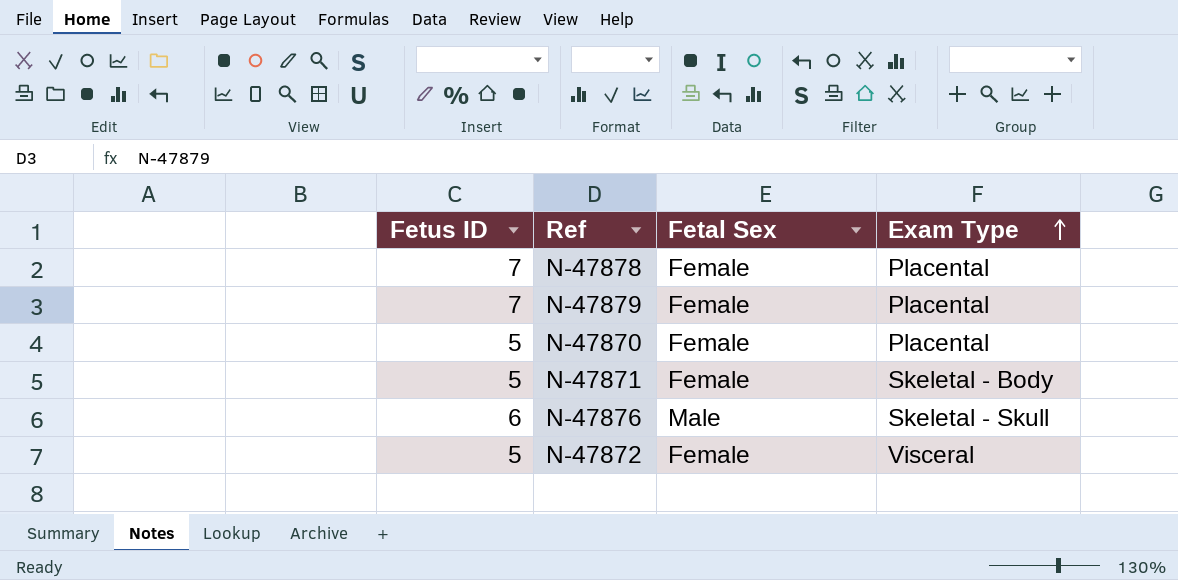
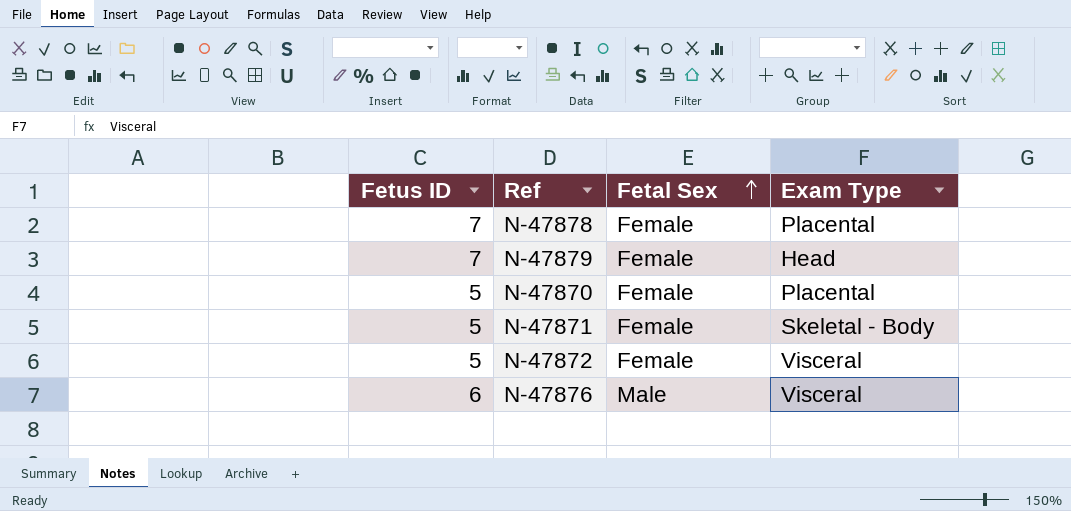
row order: Exam Type ascending -> Fetal Sex ascending
N-47879 | Exam Type: Placental -> Head
N-47876 | Exam Type: Skeletal - Skull -> Visceral

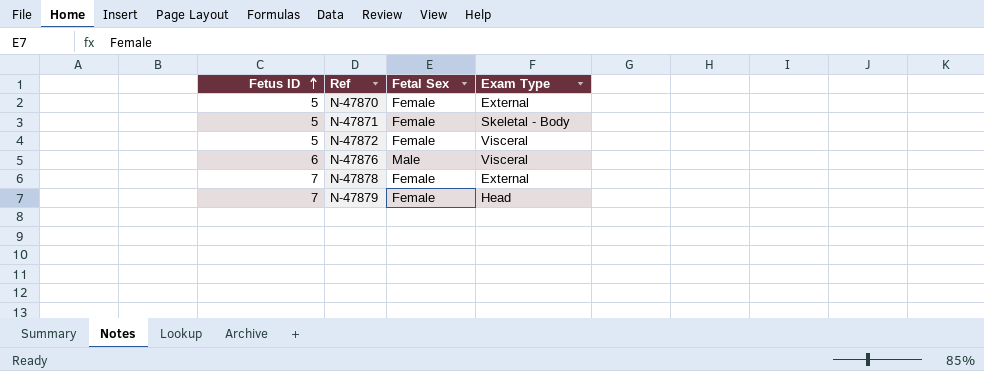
row order: Fetal Sex ascending -> Fetus ID ascending
N-47870 | Exam Type: Placental -> External
N-47878 | Exam Type: Placental -> External

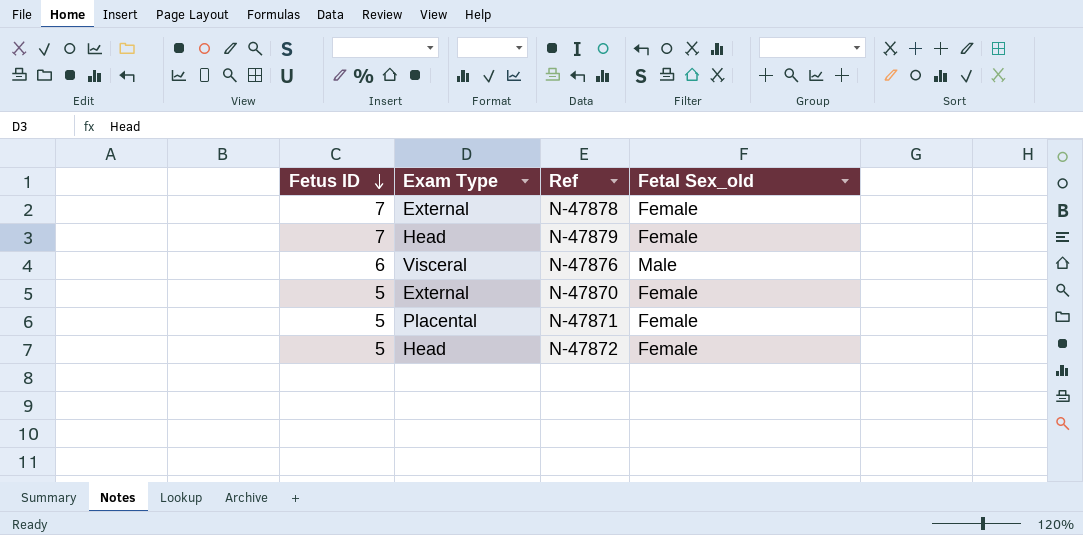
row order: Fetus ID ascending -> Fetus ID descending
column Exam Type | position: 4 -> 2
column name: Fetal Sex -> Fetal Sex_old
N-47871 | Exam Type: Skeletal - Body -> Placental
N-47872 | Exam Type: Visceral -> Head

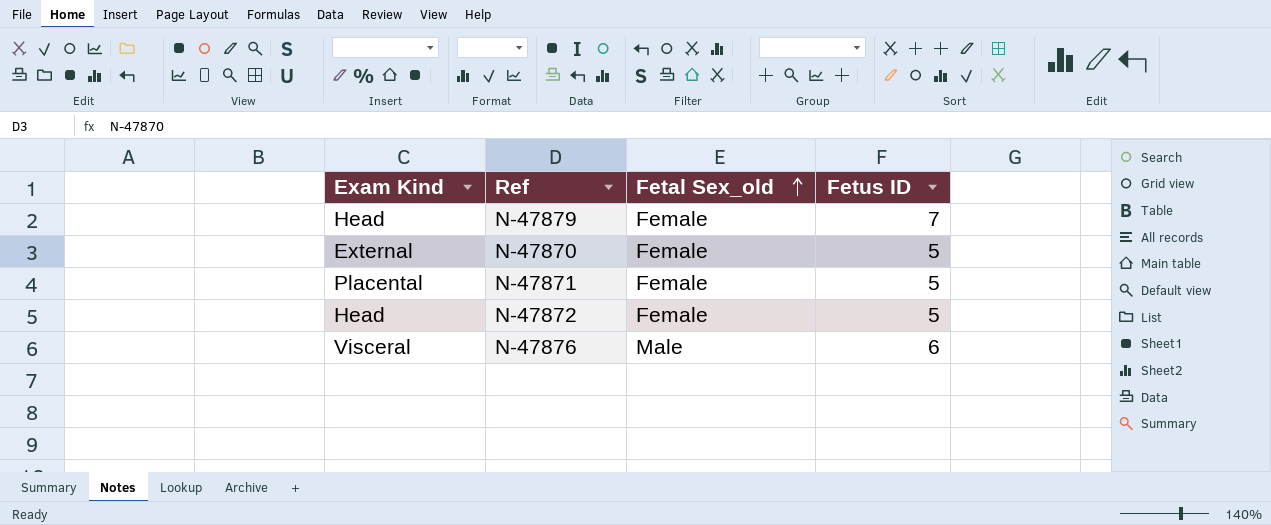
row order: Fetus ID descending -> Fetal Sex_old ascending
column name: Exam Type -> Exam Kind
column Fetus ID | position: 1 -> 4
row N-47878: 7 | External | Female -> none

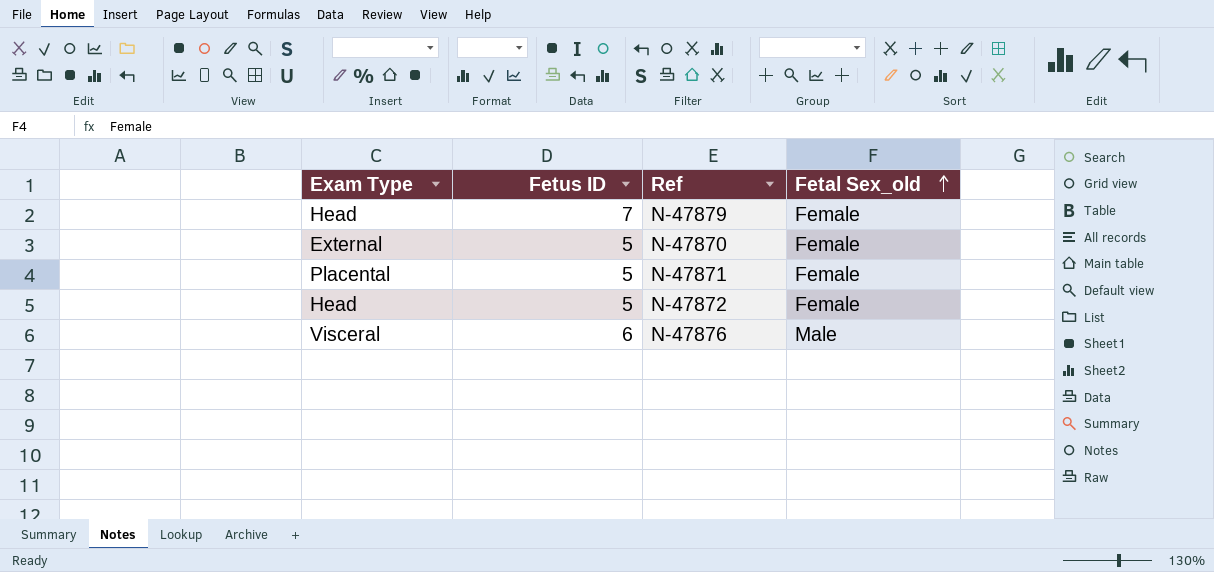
column name: Exam Kind -> Exam Type
column Fetus ID | position: 4 -> 2

